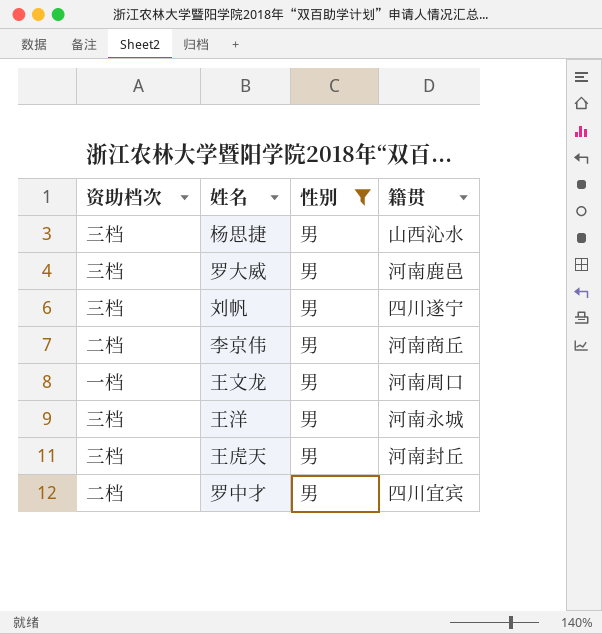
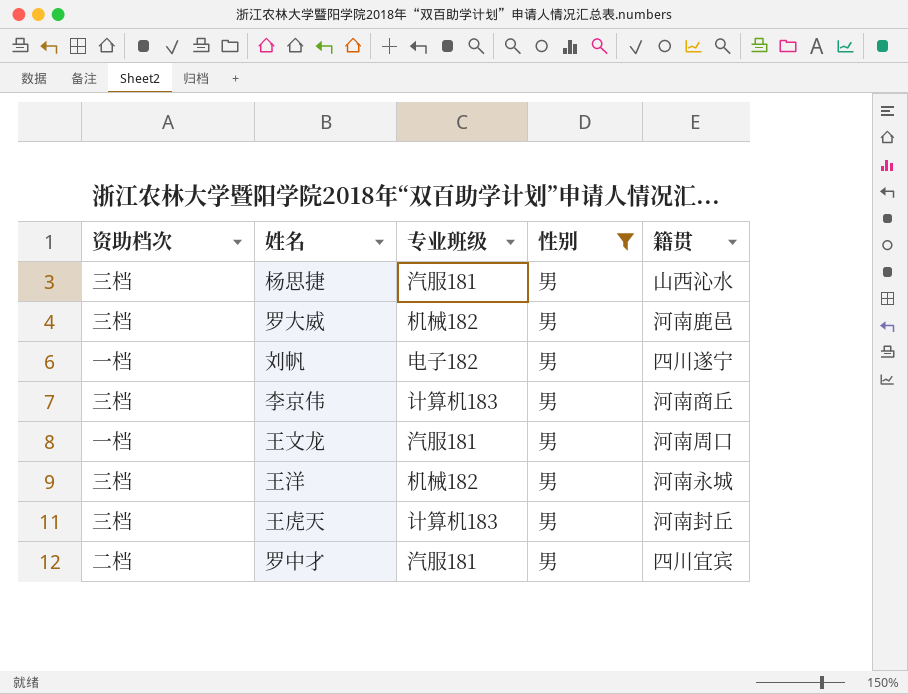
column 专业班级 | position: none -> 3
刘帆 | 资助档次: 三档 -> 一档
李京伟 | 资助档次: 二档 -> 三档

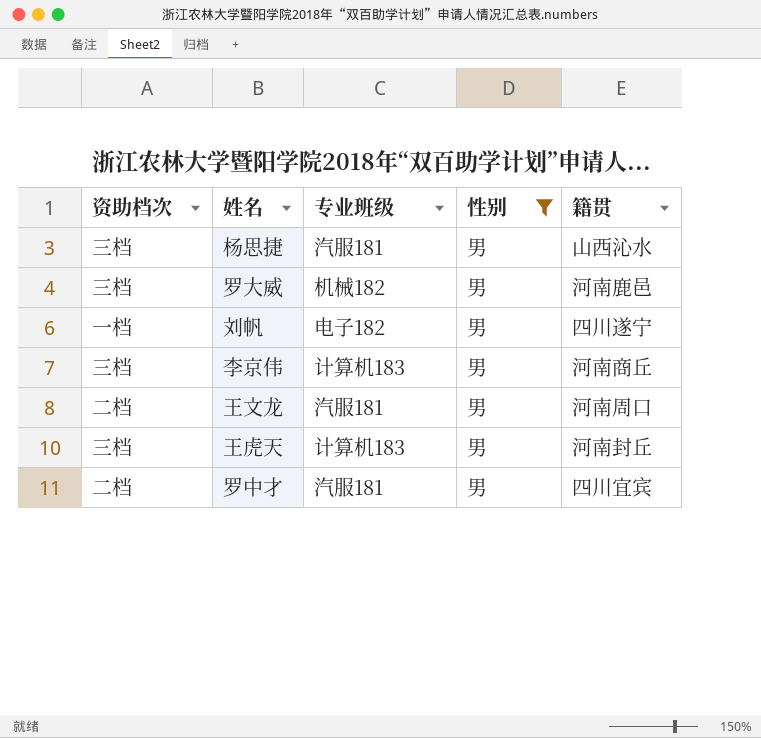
row 王洋: 三档 | 机械182 | 男 | 河南永城 -> none
王文龙 | 资助档次: 一档 -> 二档

